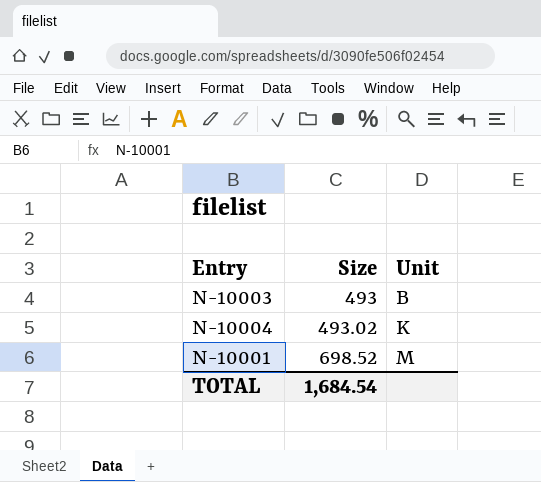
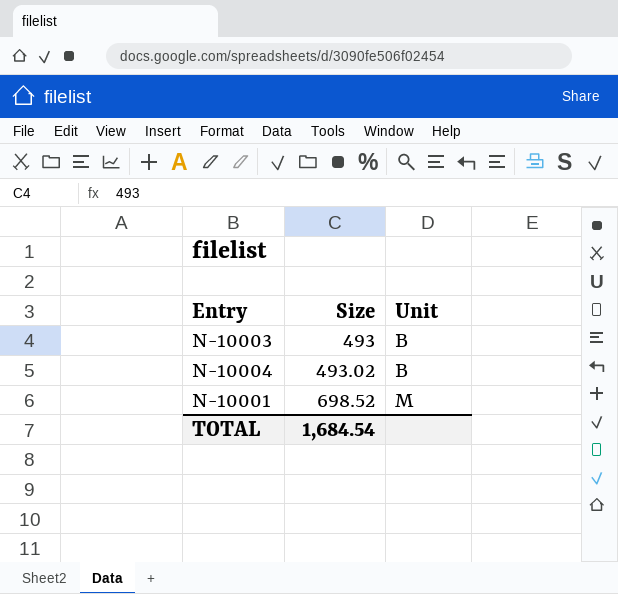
N-10004 | Unit: K -> B

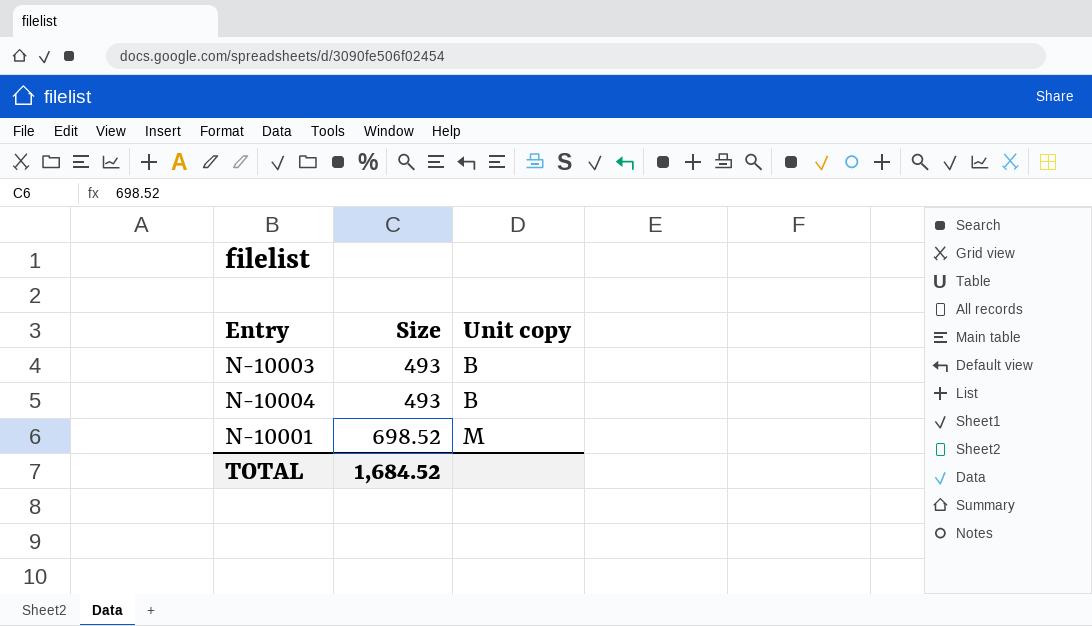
column name: Unit -> Unit copy
N-10004 | Size: 493.02 -> 493
TOTAL | Size: 1,684.54 -> 1,684.52

